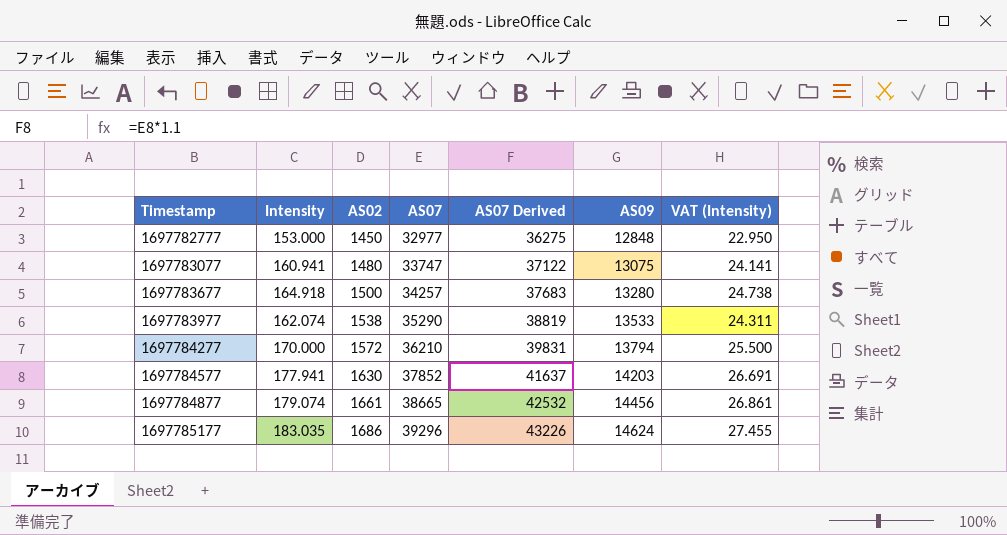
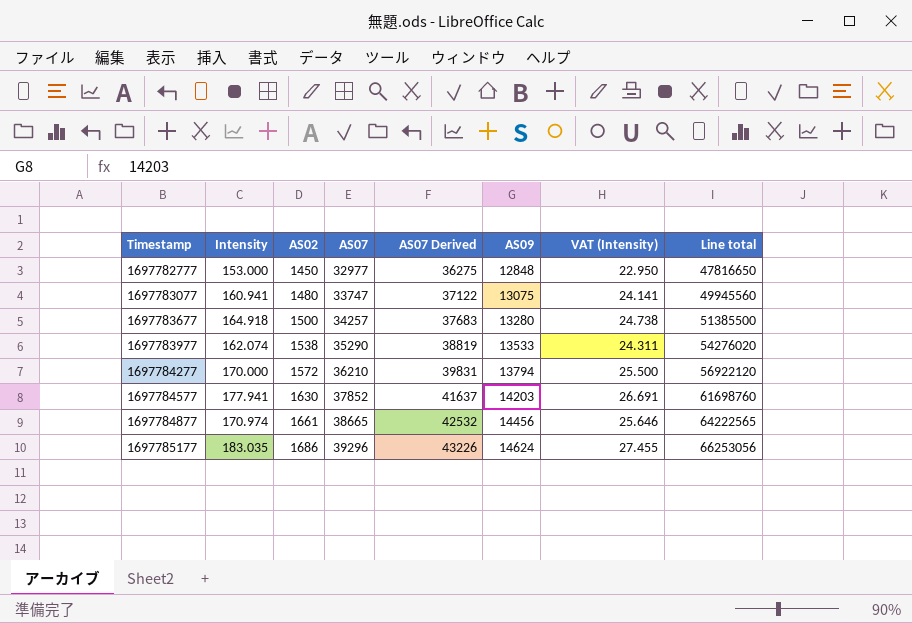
column Line total | formula: none -> [AS02] * [AS07]
1697784877 | Intensity: 179.074 -> 170.974
1697784877 | VAT (Intensity): 26.861 -> 25.646

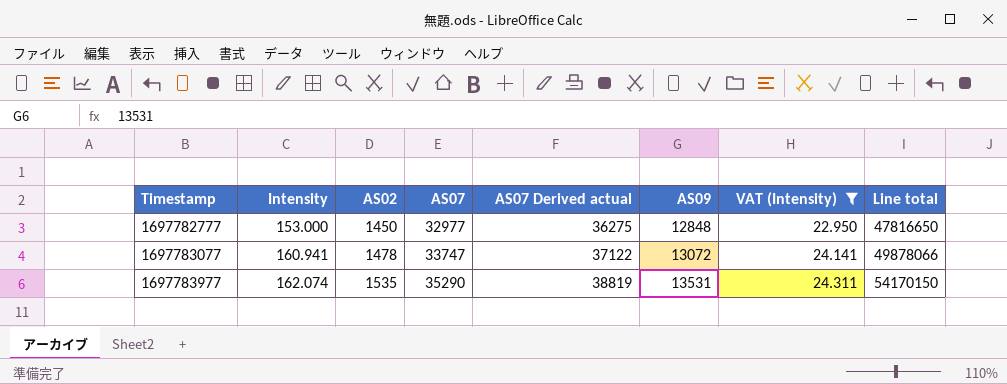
filter: none -> VAT (Intensity) <= 24.311
column name: AS07 Derived -> AS07 Derived actual
1697783077 | AS02: 1480 -> 1478
1697783077 | AS09: 13075 -> 13072
1697783077 | Line total: 49945560 -> 49878066
1697783977 | AS02: 1538 -> 1535
1697783977 | AS09: 13533 -> 13531
1697783977 | Line total: 54276020 -> 54170150

